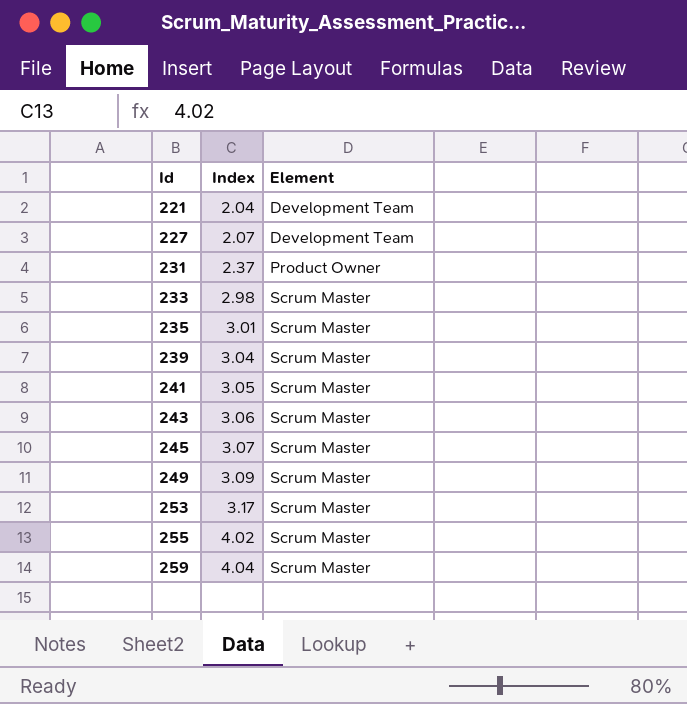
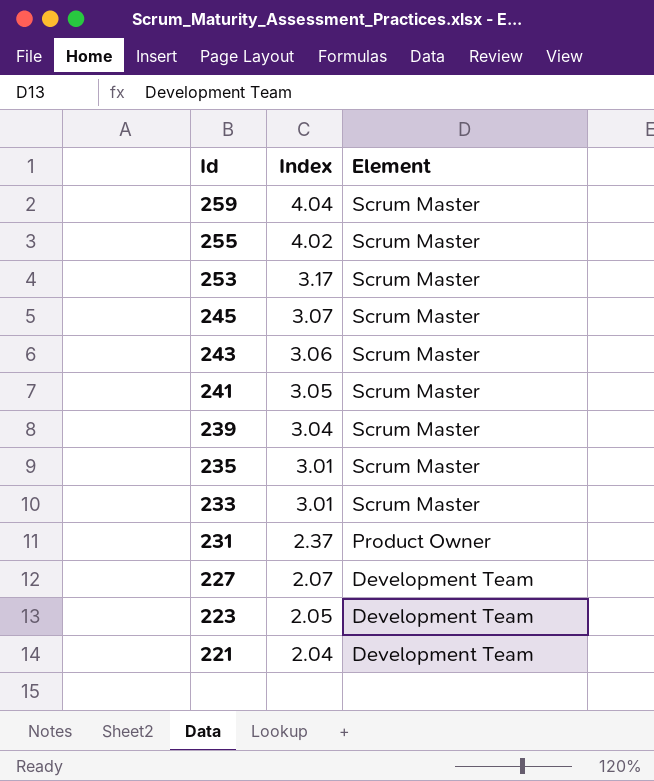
row order: Id ascending -> Id descending
row 249: 3.09 | Scrum Master -> none
233 | Index: 2.98 -> 3.01
row 223: none -> 2.05 | Development Team

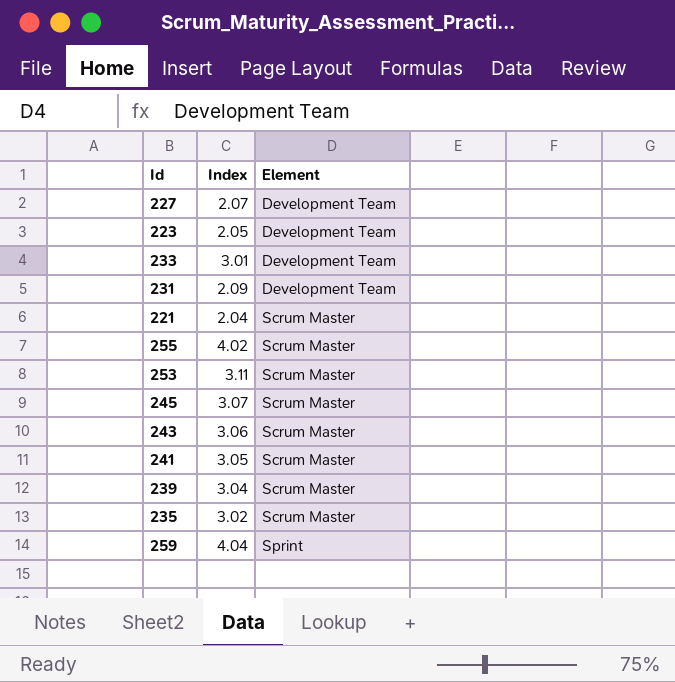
row order: Id descending -> Element ascending
233 | Element: Scrum Master -> Development Team
231 | Index: 2.37 -> 2.09
231 | Element: Product Owner -> Development Team
221 | Element: Development Team -> Scrum Master
253 | Index: 3.17 -> 3.11
235 | Index: 3.01 -> 3.02
259 | Element: Scrum Master -> Sprint

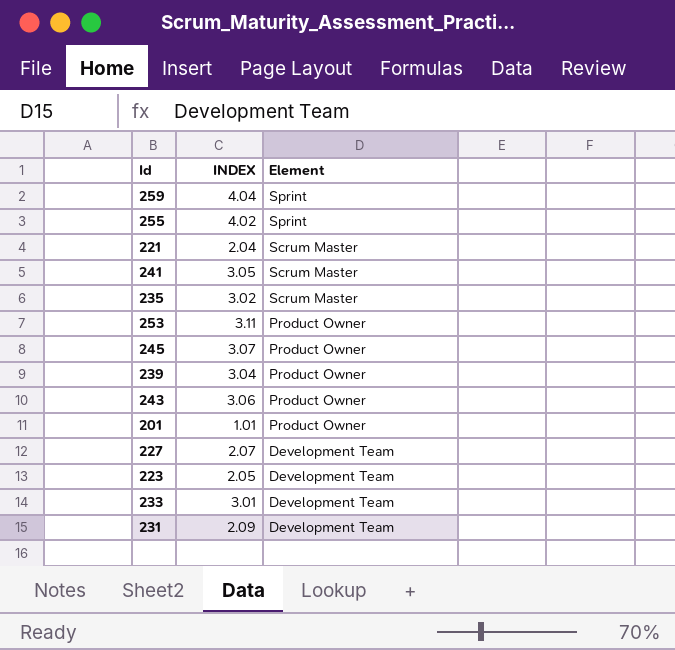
row order: Element ascending -> Element descending
column name: Index -> INDEX
255 | Element: Scrum Master -> Sprint
253 | Element: Scrum Master -> Product Owner
245 | Element: Scrum Master -> Product Owner
239 | Element: Scrum Master -> Product Owner
243 | Element: Scrum Master -> Product Owner
row 201: none -> 1.01 | Product Owner

